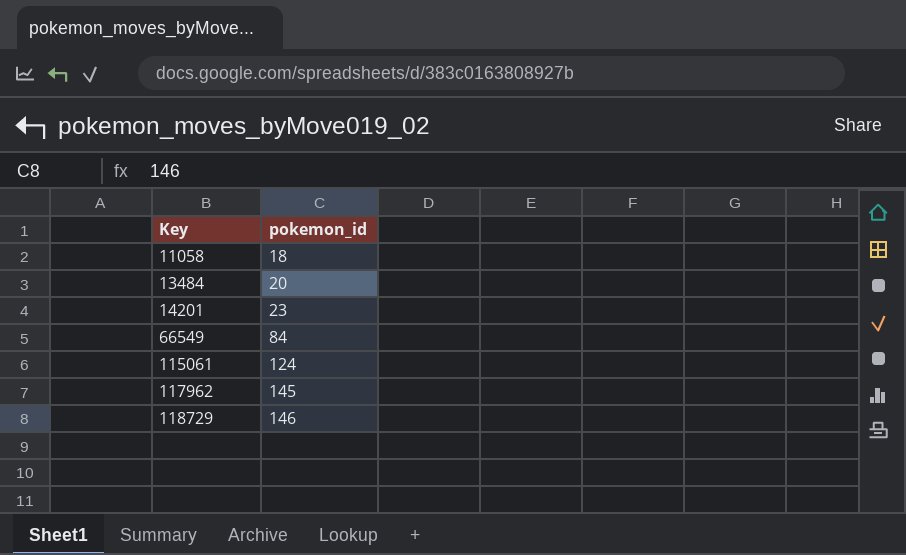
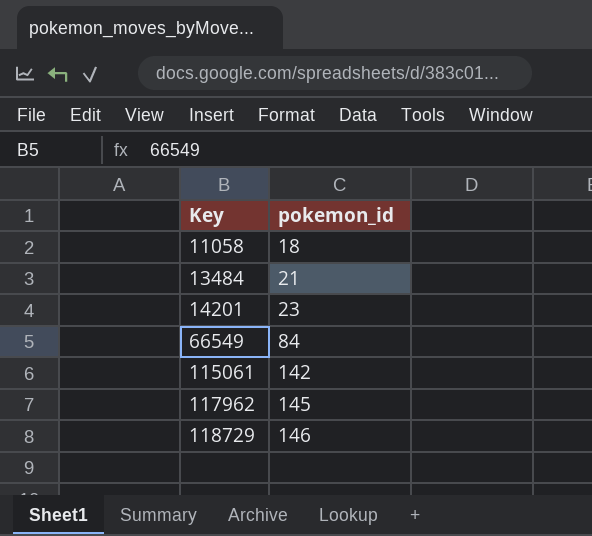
13484 | pokemon_id: 20 -> 21
115061 | pokemon_id: 124 -> 142

